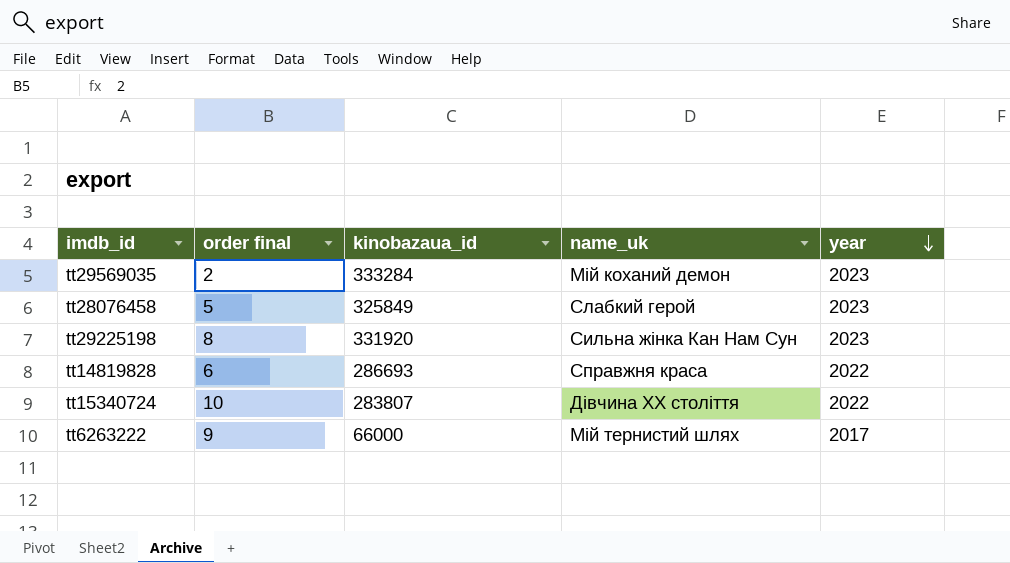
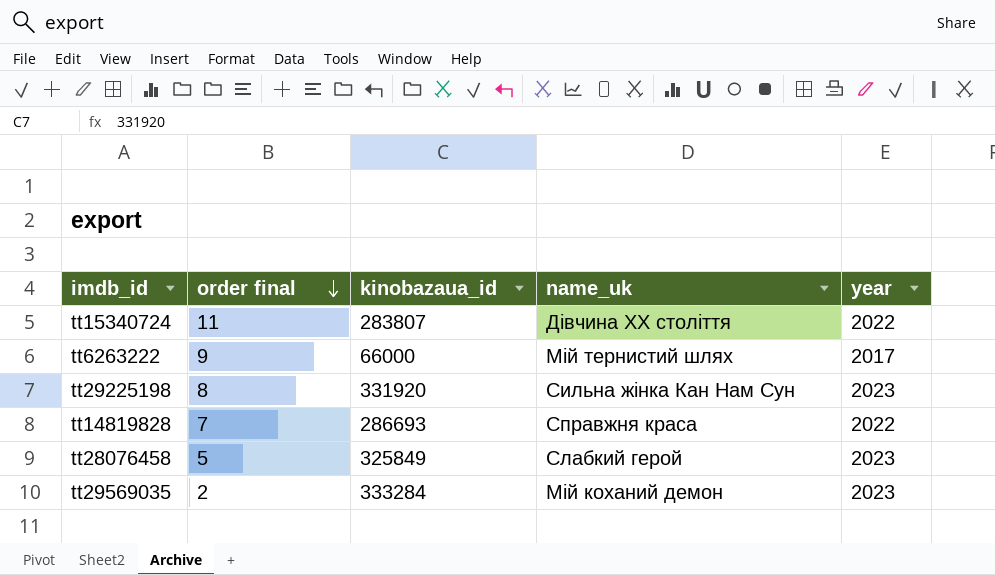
row order: year descending -> order final descending
tt15340724 | order final: 10 -> 11
tt14819828 | order final: 6 -> 7

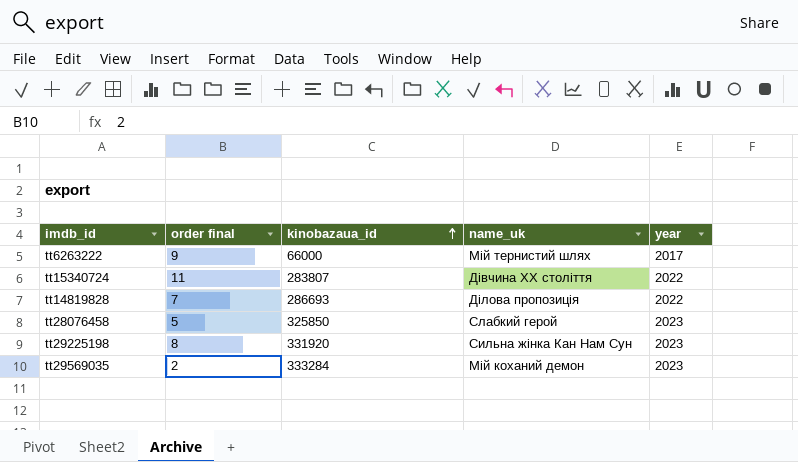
row order: order final descending -> kinobazaua_id ascending
tt14819828 | name_uk: Справжня краса -> Ділова пропозиція
tt28076458 | kinobazaua_id: 325849 -> 325850

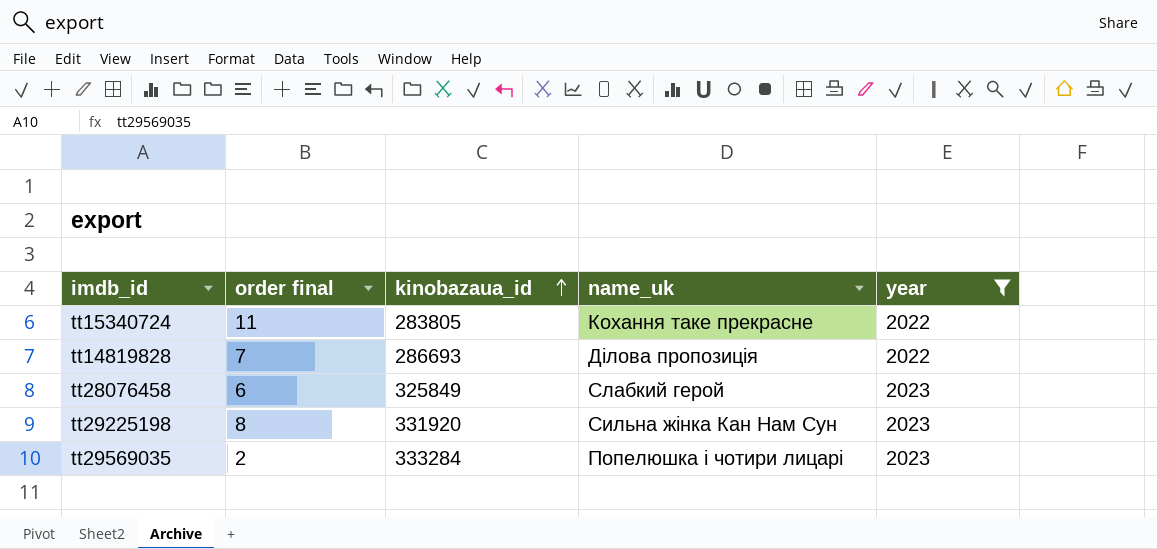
filter: none -> year != 2017
tt15340724 | kinobazaua_id: 283807 -> 283805
tt15340724 | name_uk: Дівчина XX століття -> Кохання таке прекрасне
tt28076458 | order final: 5 -> 6
tt28076458 | kinobazaua_id: 325850 -> 325849
tt29569035 | name_uk: Мій коханий демон -> Попелюшка і чотири лицарі

